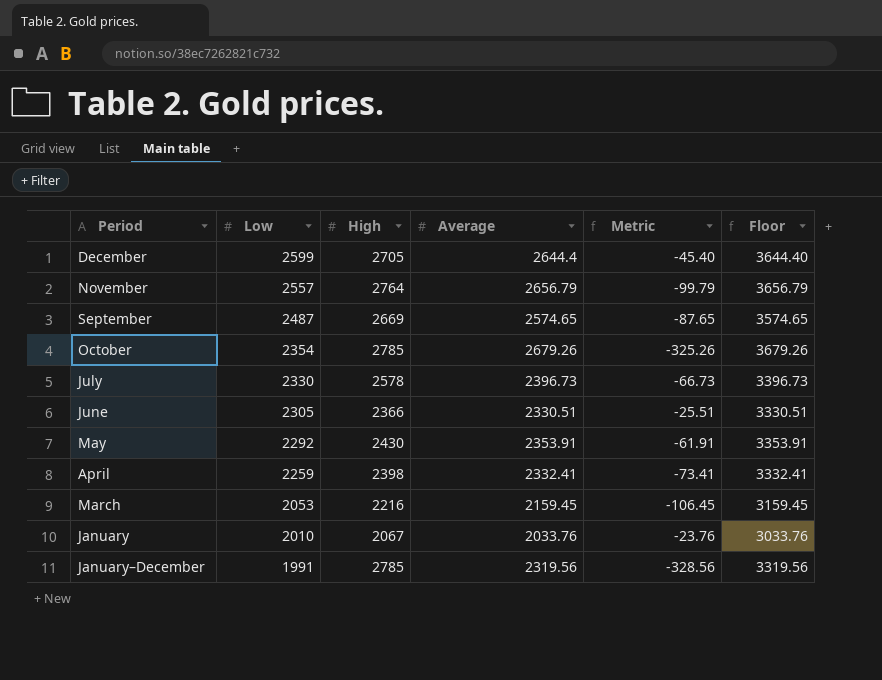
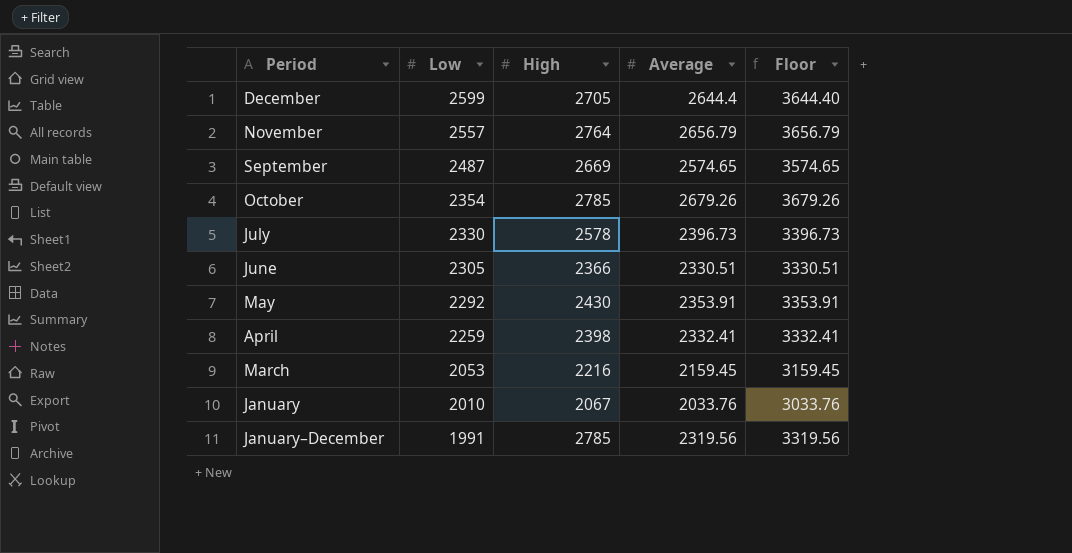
column Metric | formula: [Low] - [Average] -> none

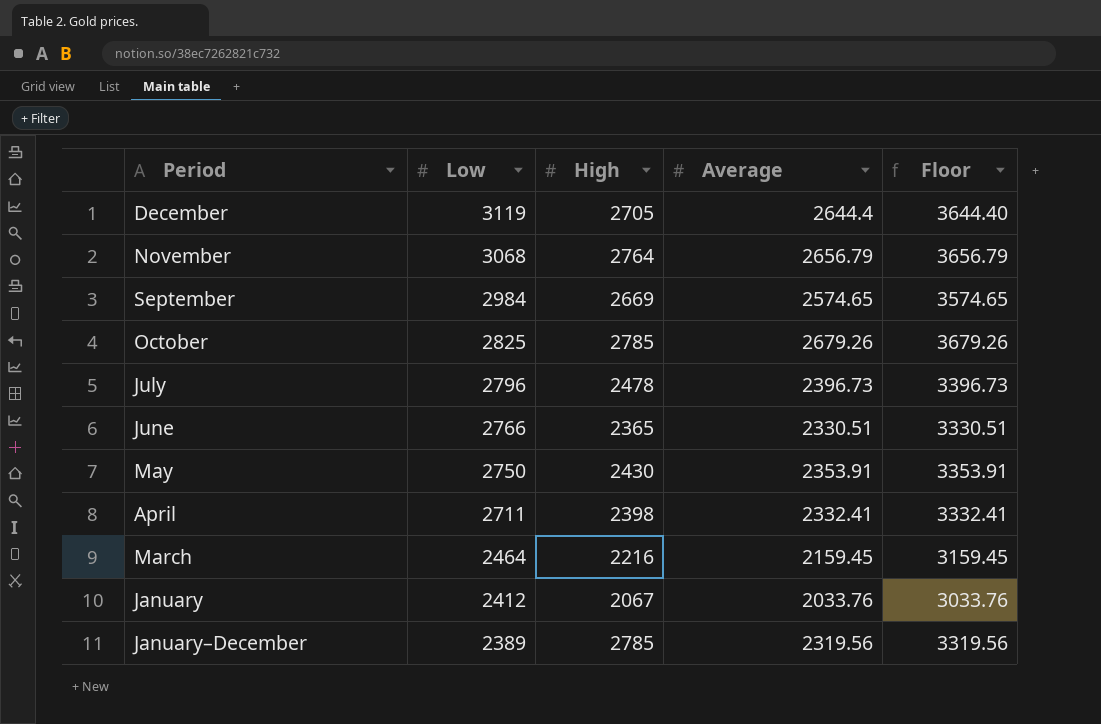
December | Low: 2599 -> 3119
November | Low: 2557 -> 3068
September | Low: 2487 -> 2984
October | Low: 2354 -> 2825
July | Low: 2330 -> 2796
July | High: 2578 -> 2478
June | Low: 2305 -> 2766
June | High: 2366 -> 2365
May | Low: 2292 -> 2750
April | Low: 2259 -> 2711
March | Low: 2053 -> 2464
January | Low: 2010 -> 2412
January–December | Low: 1991 -> 2389

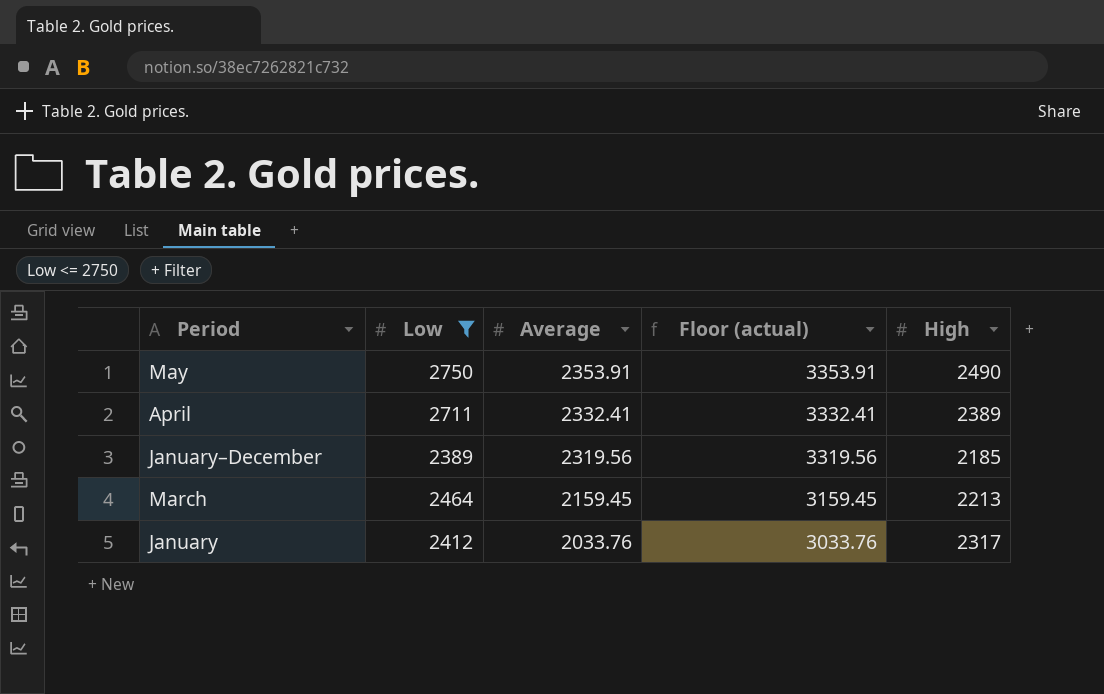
filter: none -> Low <= 2750
row order: Low descending -> Average descending
column name: Floor -> Floor (actual)
column High | position: 3 -> 5
May | High: 2430 -> 2490
April | High: 2398 -> 2389
January–December | High: 2785 -> 2185
March | High: 2216 -> 2213
January | High: 2067 -> 2317

